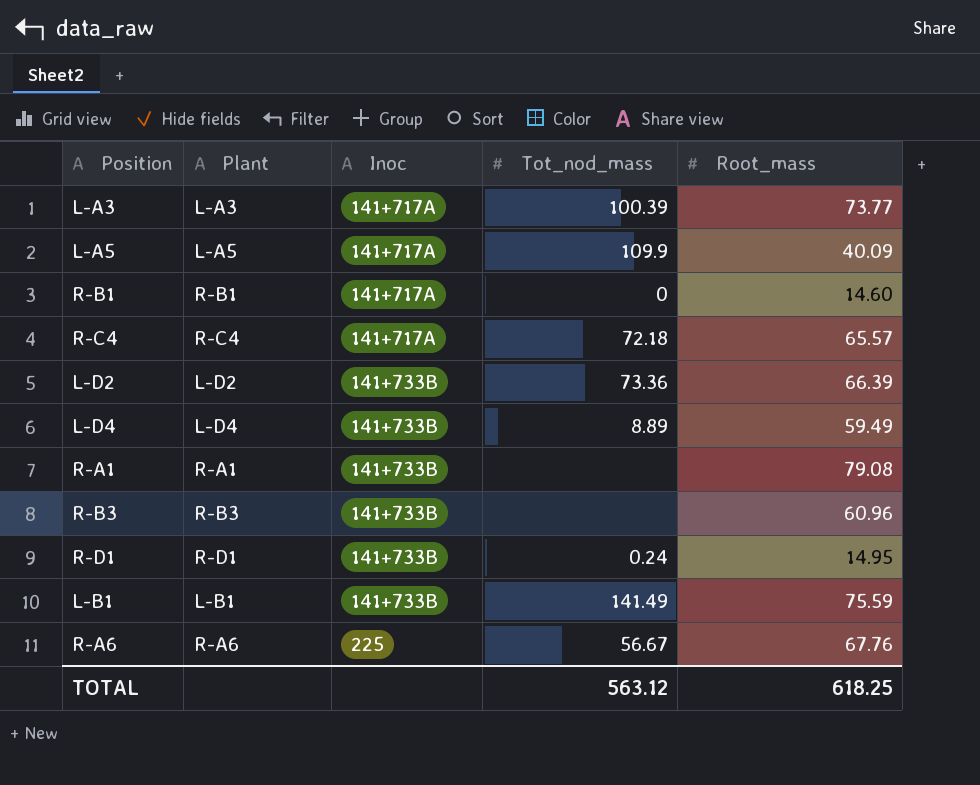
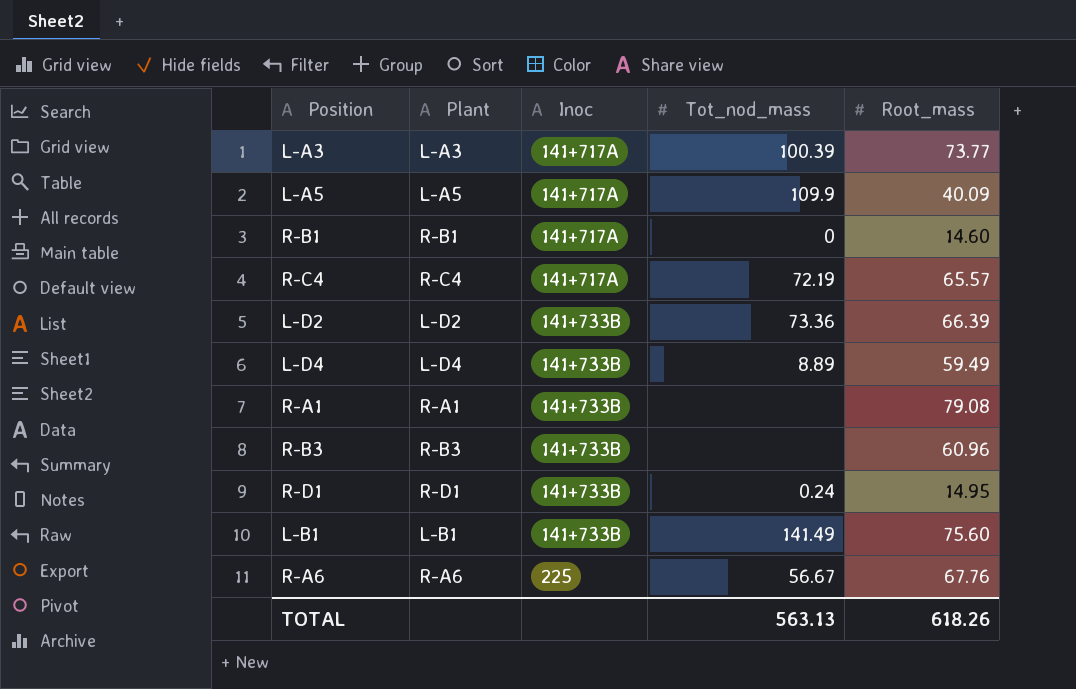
R-C4 | Tot_nod_mass: 72.18 -> 72.19
L-B1 | Root_mass: 75.59 -> 75.60
TOTAL | Tot_nod_mass: 563.12 -> 563.13
TOTAL | Root_mass: 618.25 -> 618.26

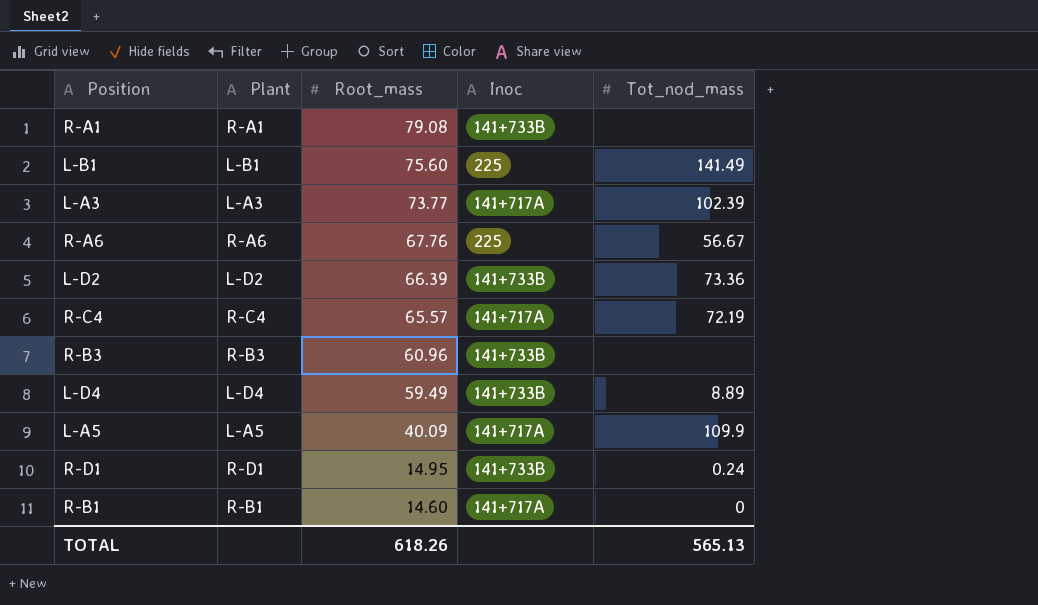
row order: Inoc ascending -> Root_mass descending
column Root_mass | position: 5 -> 3
L-B1 | Inoc: 141+733B -> 225
L-A3 | Tot_nod_mass: 100.39 -> 102.39
TOTAL | Tot_nod_mass: 563.13 -> 565.13

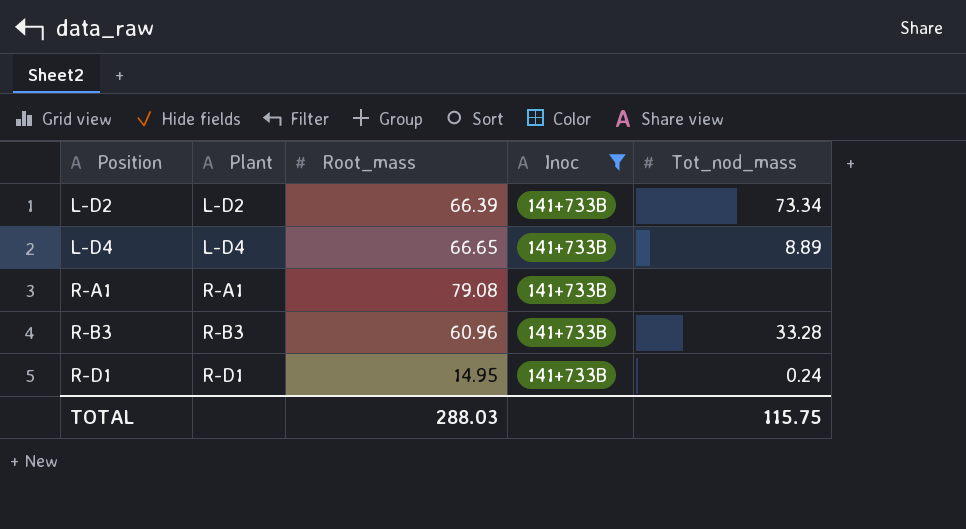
filter: none -> Inoc = 141+733B
row order: Root_mass descending -> Position ascending
L-D2 | Tot_nod_mass: 73.36 -> 73.34
L-D4 | Root_mass: 59.49 -> 66.65
R-B3 | Tot_nod_mass: none -> 33.28
TOTAL | Root_mass: 618.26 -> 288.03
TOTAL | Tot_nod_mass: 565.13 -> 115.75

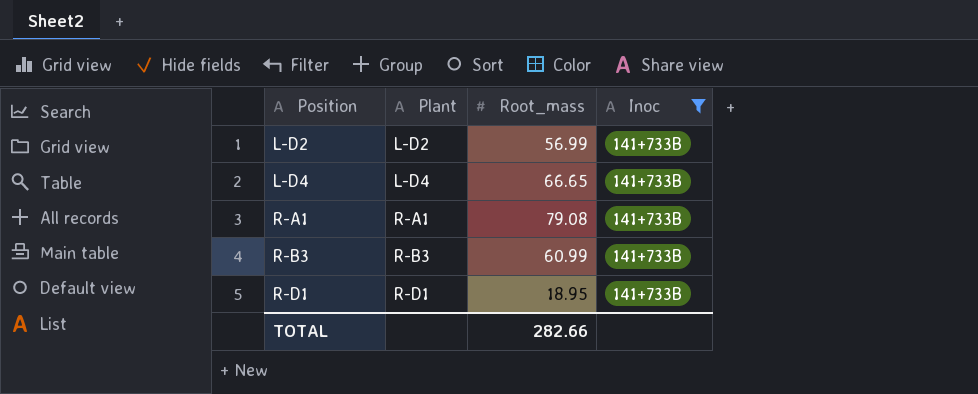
column Tot_nod_mass | position: 5 -> none
L-D2 | Root_mass: 66.39 -> 56.99
R-B3 | Root_mass: 60.96 -> 60.99
R-D1 | Root_mass: 14.95 -> 18.95
TOTAL | Root_mass: 288.03 -> 282.66

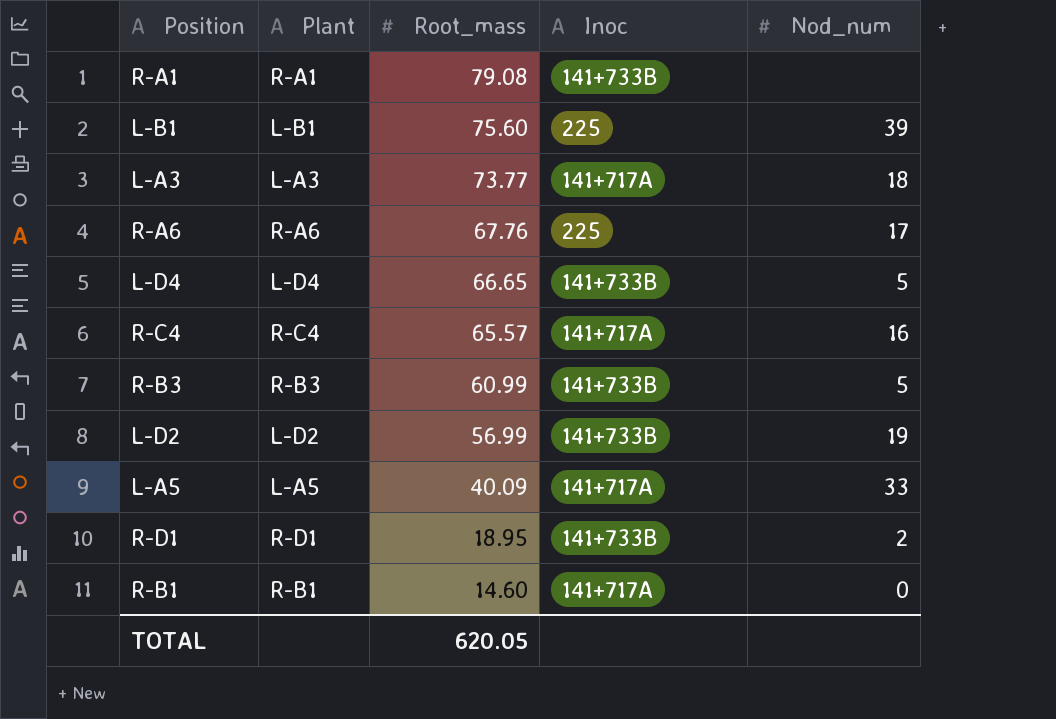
filter: Inoc = 141+733B -> none
row order: Position ascending -> Root_mass descending
column Nod_num | position: none -> 5
TOTAL | Root_mass: 282.66 -> 620.05

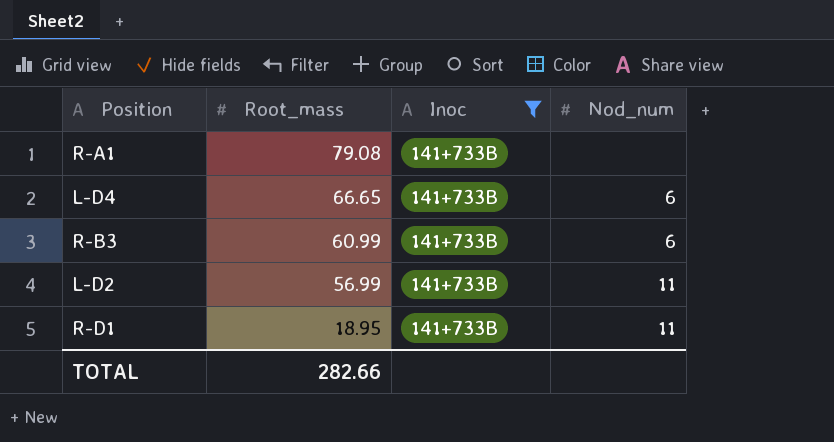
filter: none -> Inoc = 141+733B
column Plant | position: 2 -> none
L-D4 | Nod_num: 5 -> 6
R-B3 | Nod_num: 5 -> 6
L-D2 | Nod_num: 19 -> 11
R-D1 | Nod_num: 2 -> 11
TOTAL | Root_mass: 620.05 -> 282.66

